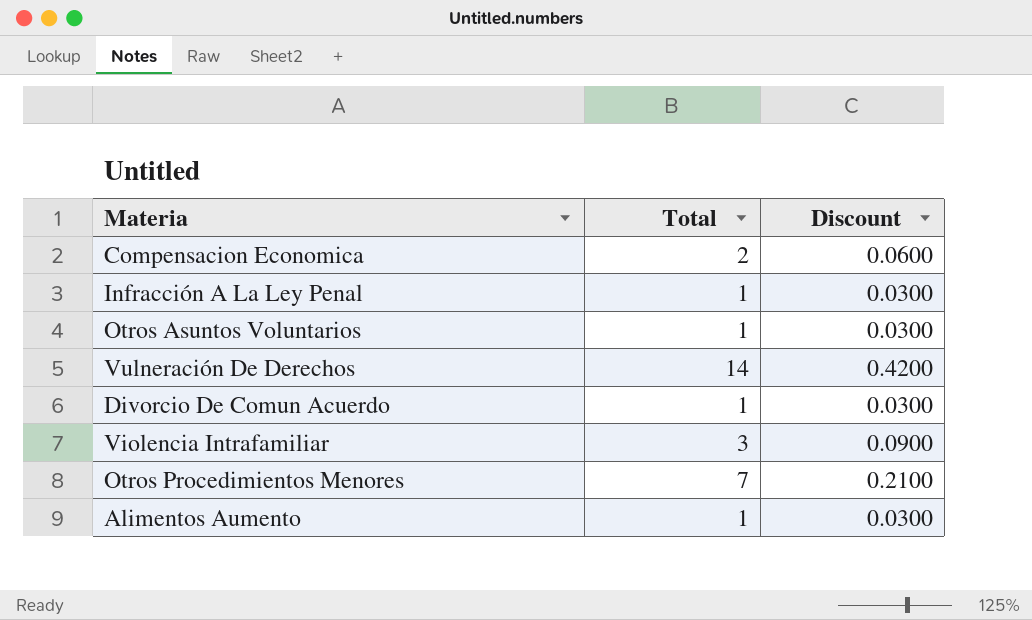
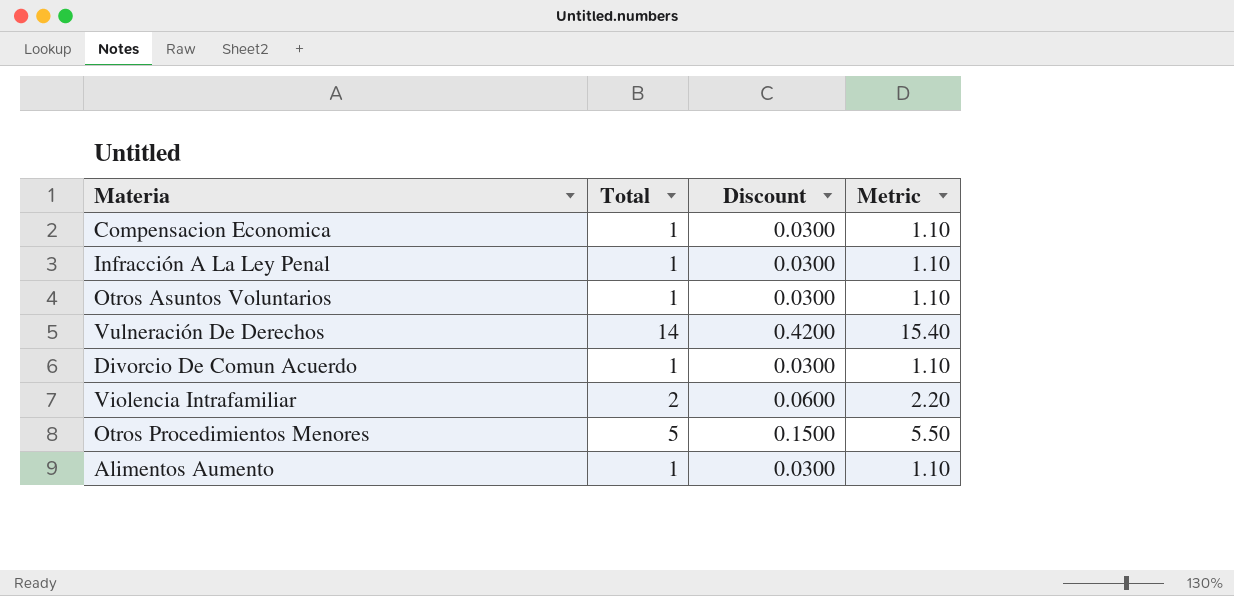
column Metric | formula: none -> [Total] * 1.1
Compensacion Economica | Total: 2 -> 1
Compensacion Economica | Discount: 0.0600 -> 0.0300
Violencia Intrafamiliar | Total: 3 -> 2
Violencia Intrafamiliar | Discount: 0.0900 -> 0.0600
Otros Procedimientos Menores | Total: 7 -> 5
Otros Procedimientos Menores | Discount: 0.2100 -> 0.1500

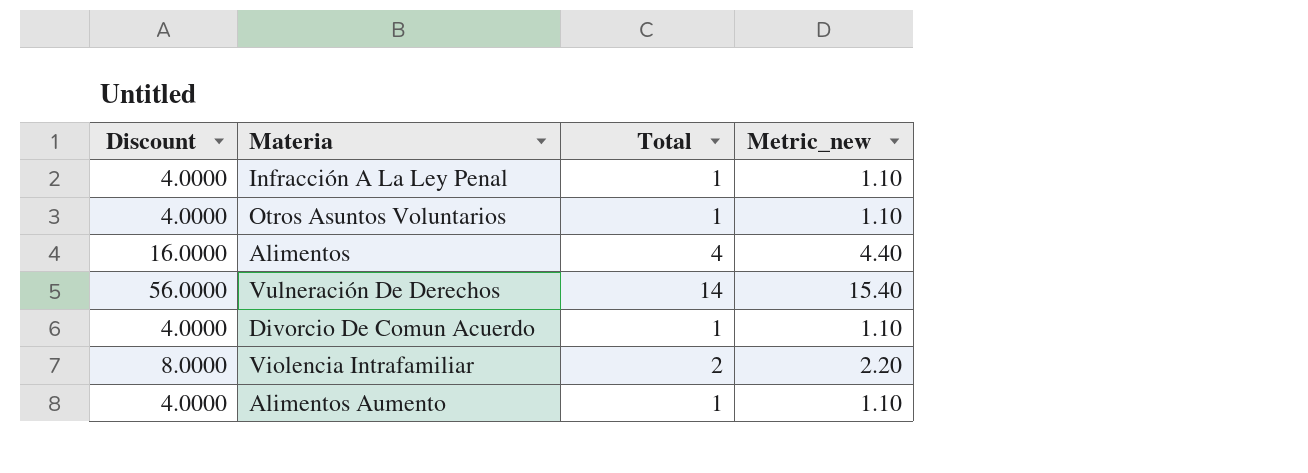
column Discount | formula: [Total] * 0.03 -> [Total] * 4
column Discount | position: 3 -> 1
column name: Metric -> Metric_new
row Compensacion Economica: 1 | 0.0300 | 1.10 -> none
row Otros Procedimientos Menores: 5 | 0.1500 | 5.50 -> none
row Alimentos: none -> 16.0000 | 4 | 4.40

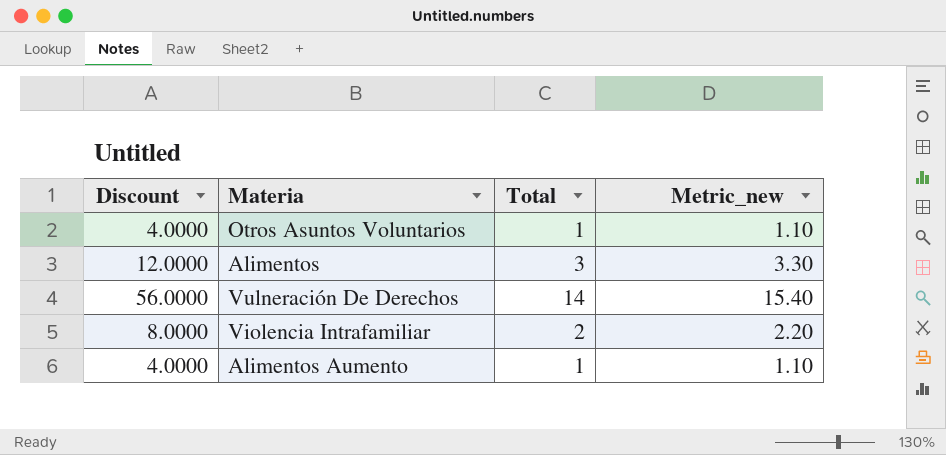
row Infracción A La Ley Penal: 4.0000 | 1 | 1.10 -> none
row Divorcio De Comun Acuerdo: 4.0000 | 1 | 1.10 -> none
Alimentos | Discount: 16.0000 -> 12.0000
Alimentos | Total: 4 -> 3
Alimentos | Metric_new: 4.40 -> 3.30

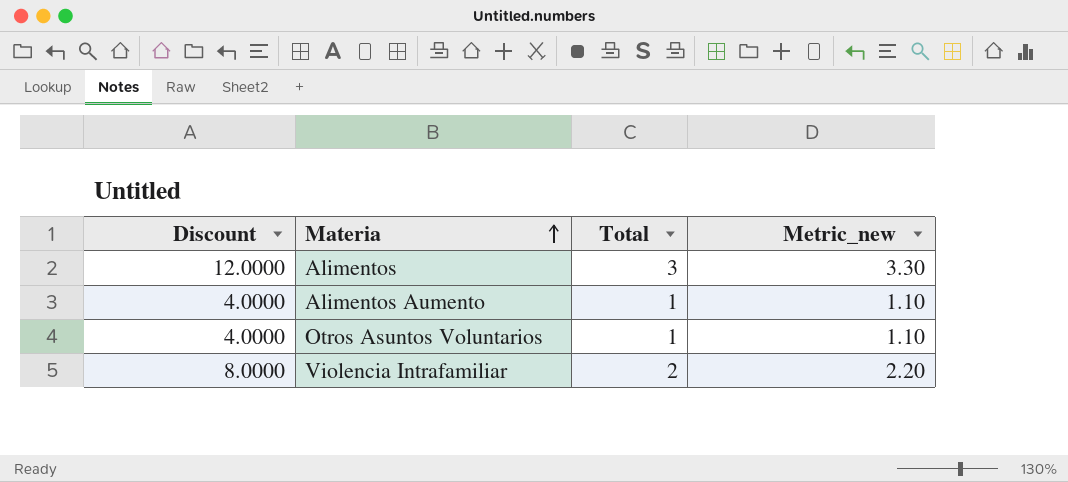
row order: none -> Materia ascending
row Vulneración De Derechos: 56.0000 | 14 | 15.40 -> none

